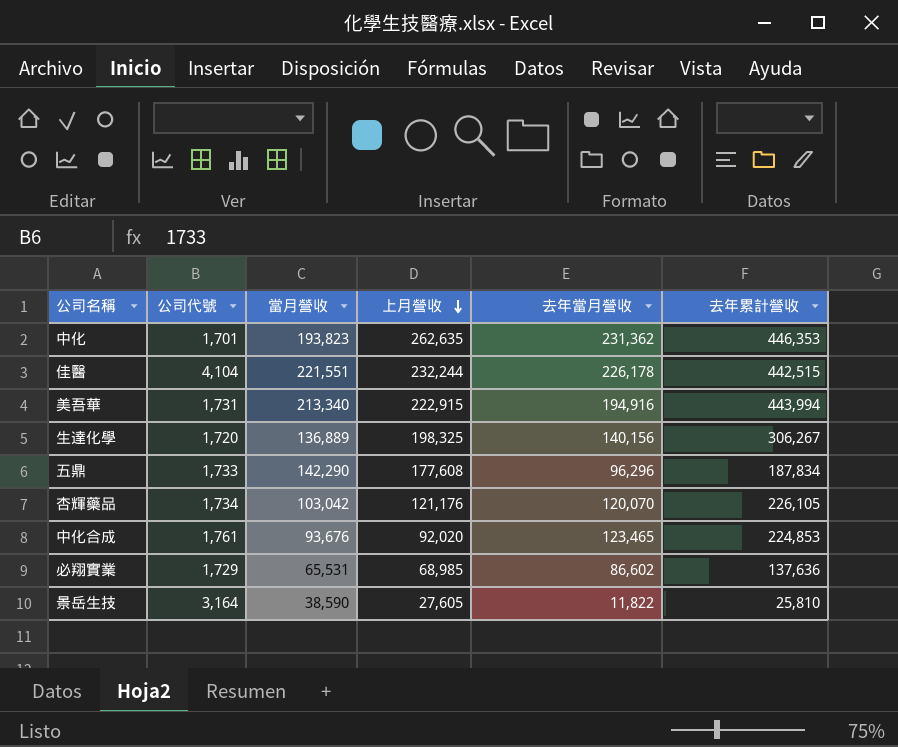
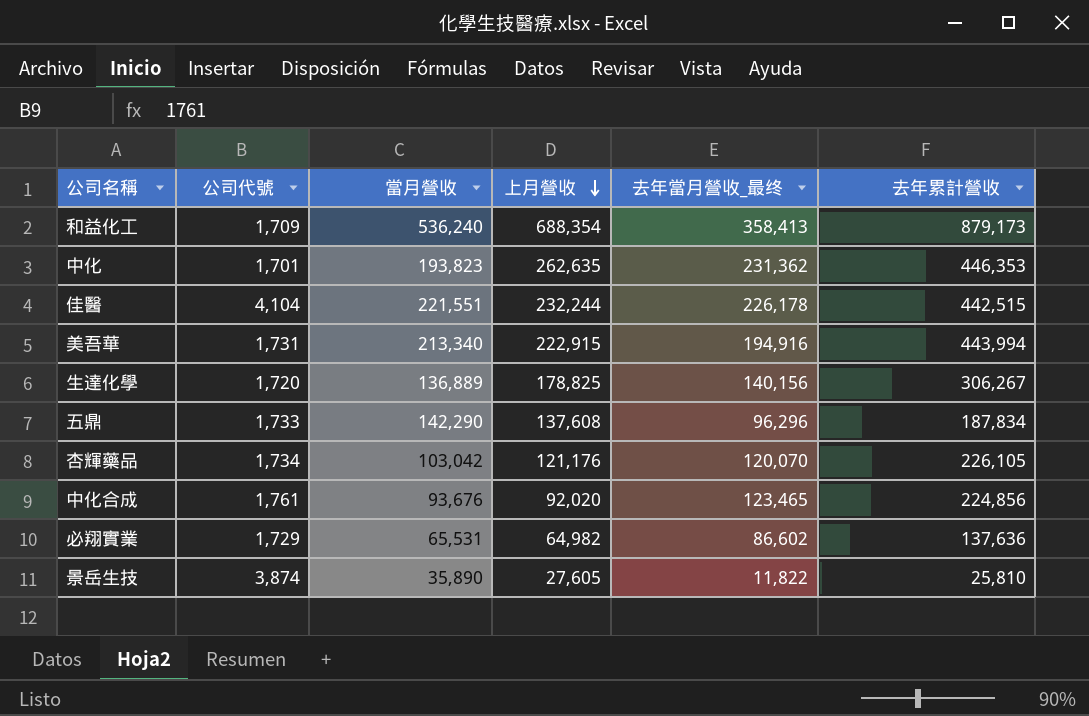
column name: 去年當月營收 -> 去年當月營收_最终
row 和益化工: none -> 1,709 | 536,240 | 688,354 | 358,413 | 879,173
生達化學 | 上月營收: 198,325 -> 178,825
五鼎 | 上月營收: 177,608 -> 137,608
中化合成 | 去年累計營收: 224,853 -> 224,856
必翔實業 | 上月營收: 68,985 -> 64,982
景岳生技 | 公司代號: 3,164 -> 3,874
景岳生技 | 當月營收: 38,590 -> 35,890

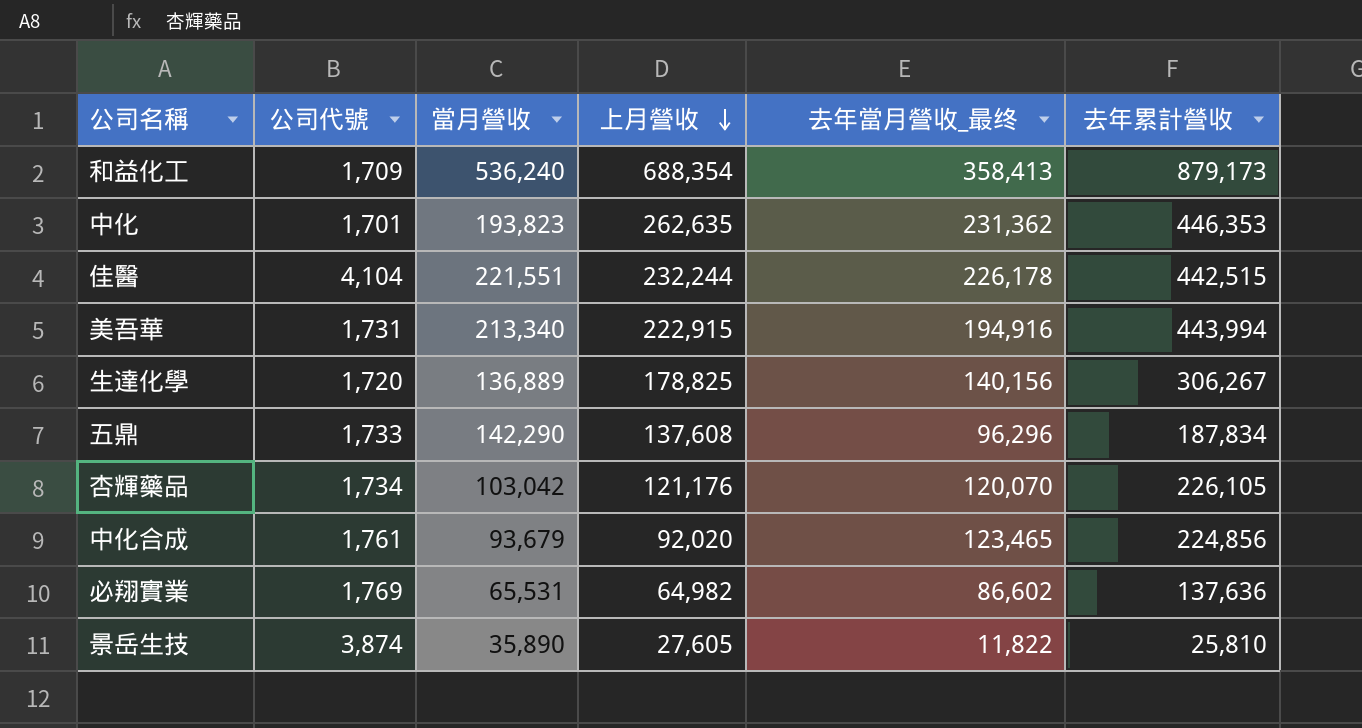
中化合成 | 當月營收: 93,676 -> 93,679
必翔實業 | 公司代號: 1,729 -> 1,769

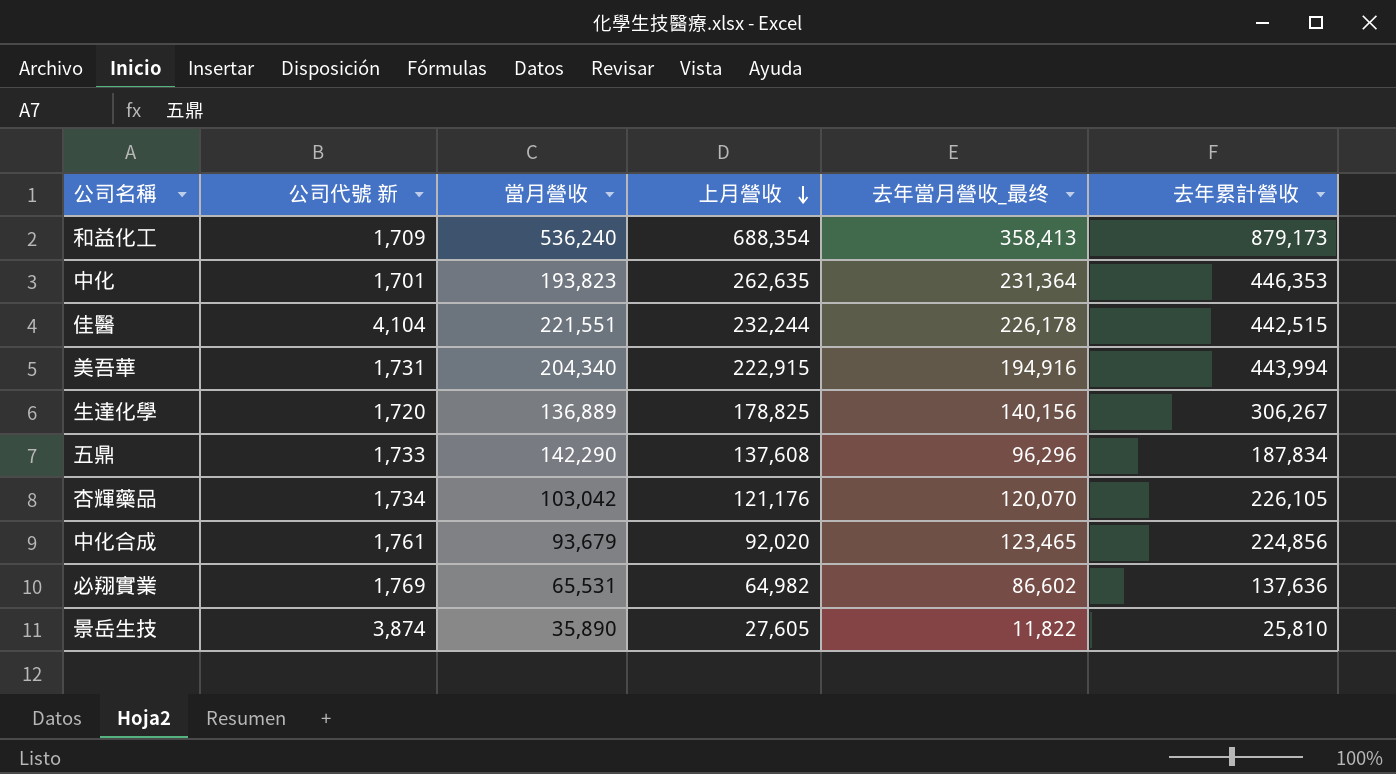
column name: 公司代號 -> 公司代號 新
中化 | 去年當月營收_最终: 231,362 -> 231,364
美吾華 | 當月營收: 213,340 -> 204,340

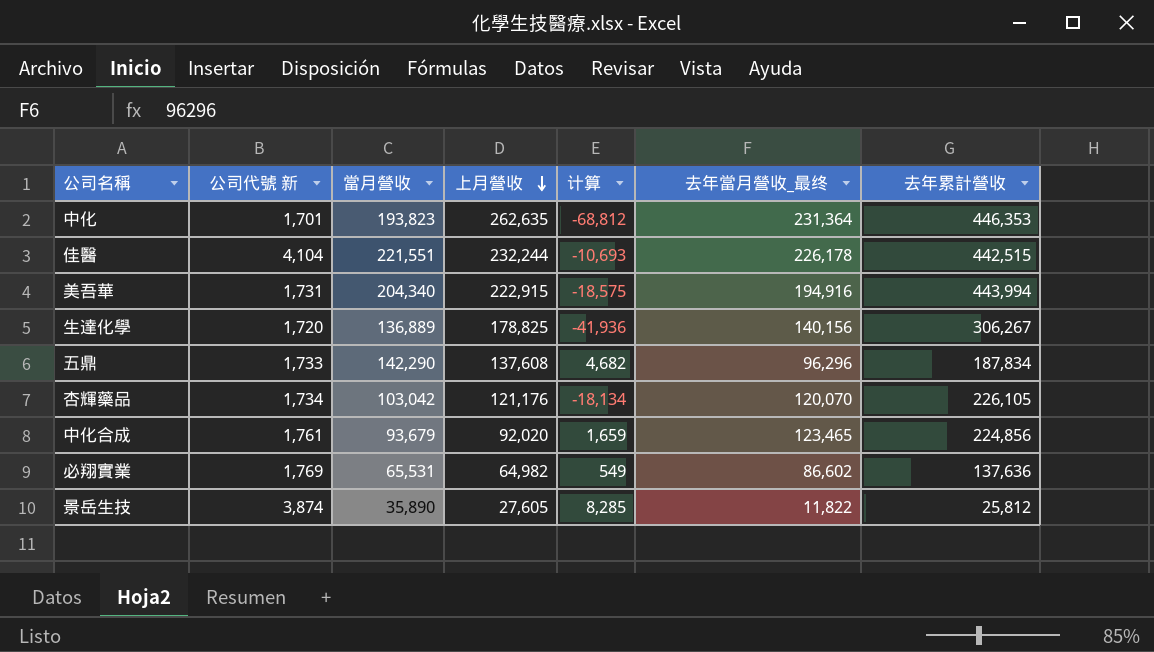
column 计算 | formula: none -> [當月營收] - [上月營收]
row 和益化工: 1,709 | 536,240 | 688,354 | 358,413 | 879,173 -> none
景岳生技 | 去年累計營收: 25,810 -> 25,812

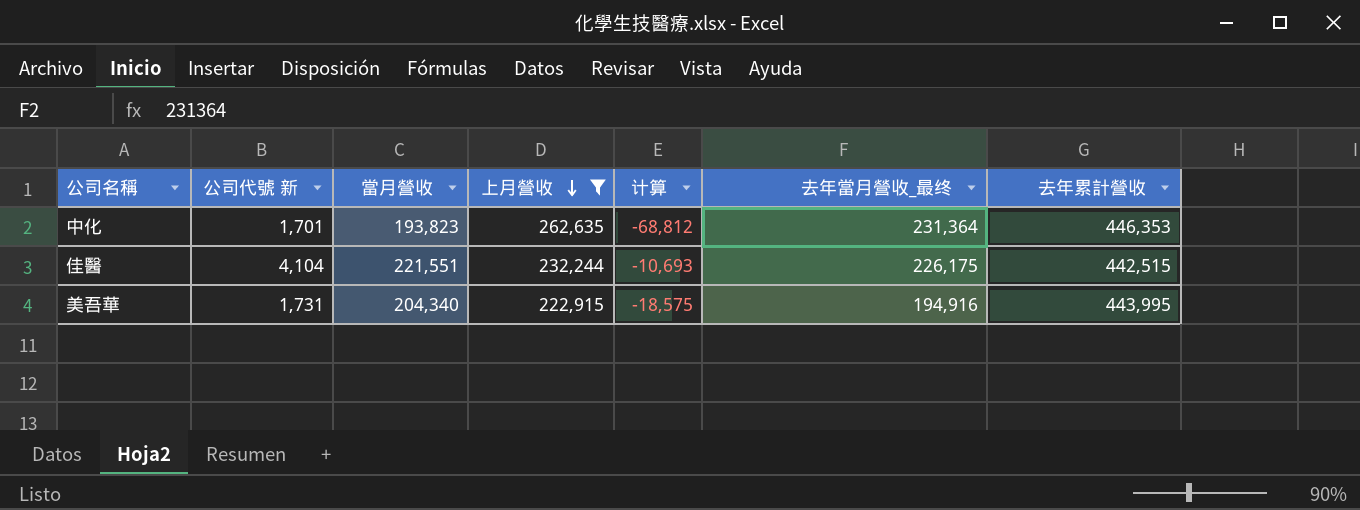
filter: none -> 上月營收 >= 222,915
佳醫 | 去年當月營收_最终: 226,178 -> 226,175
美吾華 | 去年累計營收: 443,994 -> 443,995

